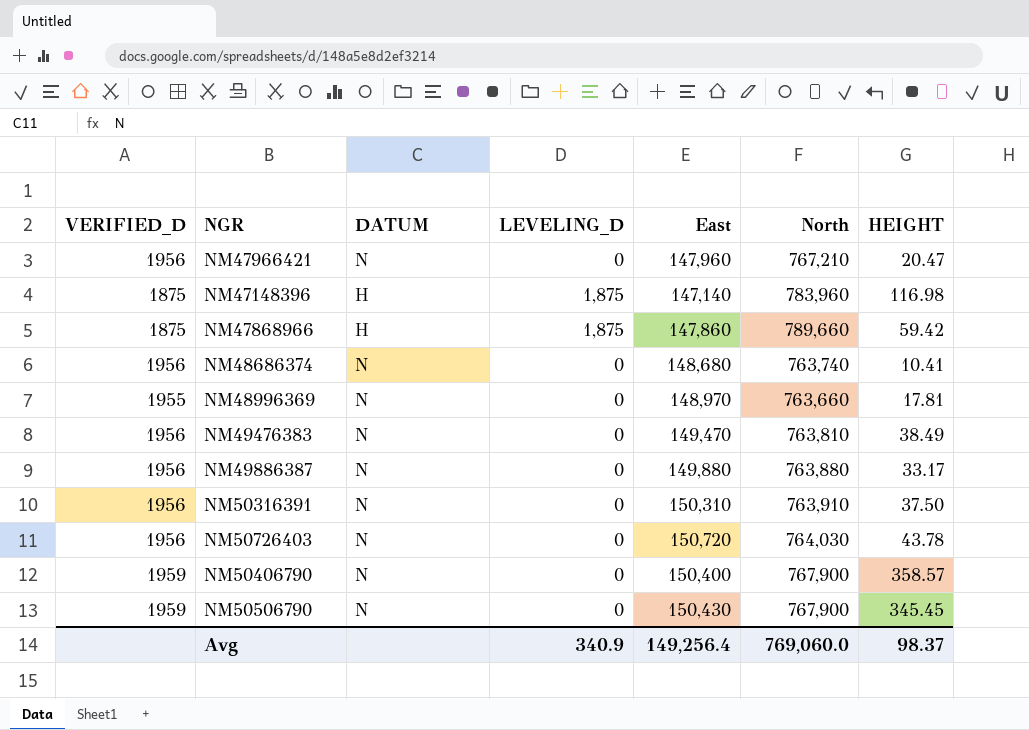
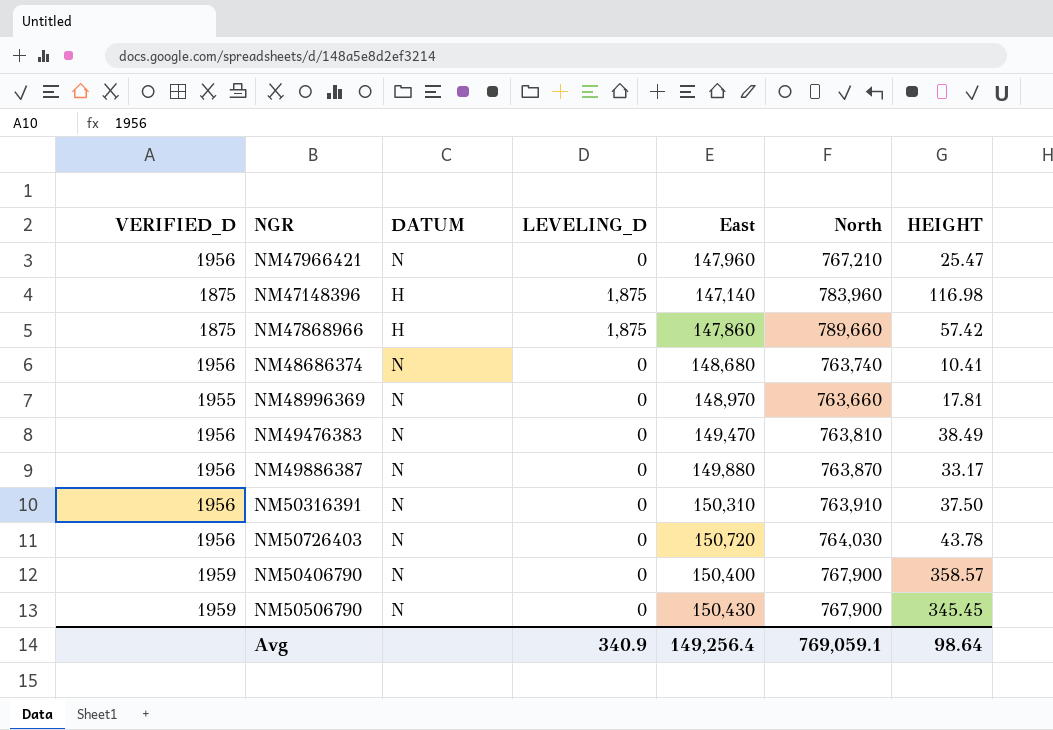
NM47966421 | HEIGHT: 20.47 -> 25.47
NM47868966 | HEIGHT: 59.42 -> 57.42
NM49886387 | North: 763,880 -> 763,870
Avg | North: 769,060.0 -> 769,059.1
Avg | HEIGHT: 98.37 -> 98.64

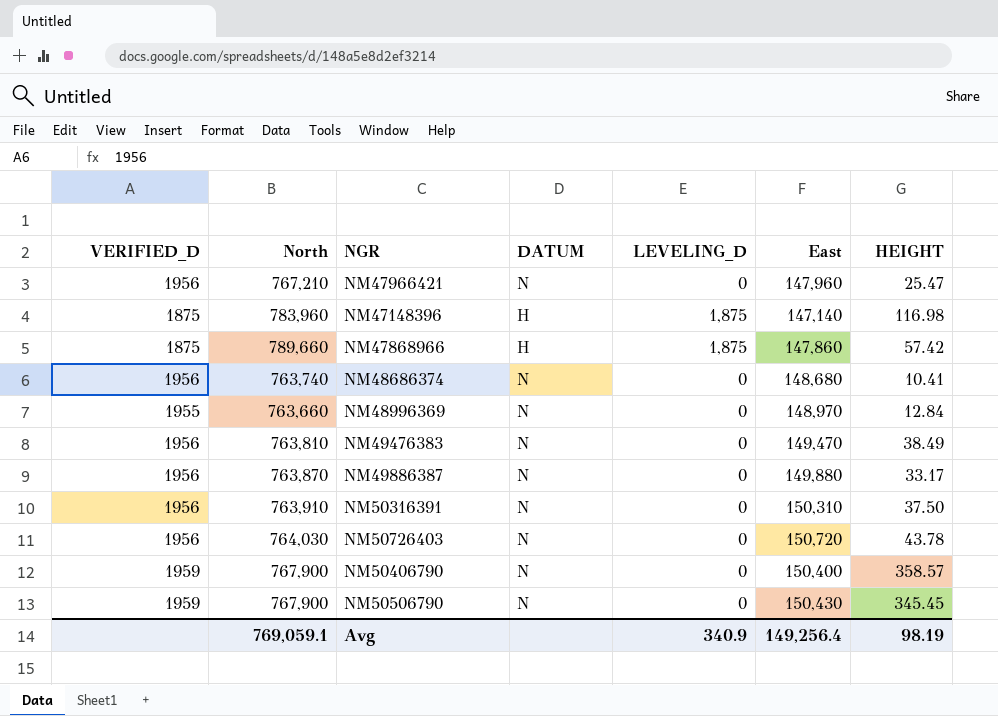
column North | position: 6 -> 2
NM48996369 | HEIGHT: 17.81 -> 12.84
Avg | HEIGHT: 98.64 -> 98.19

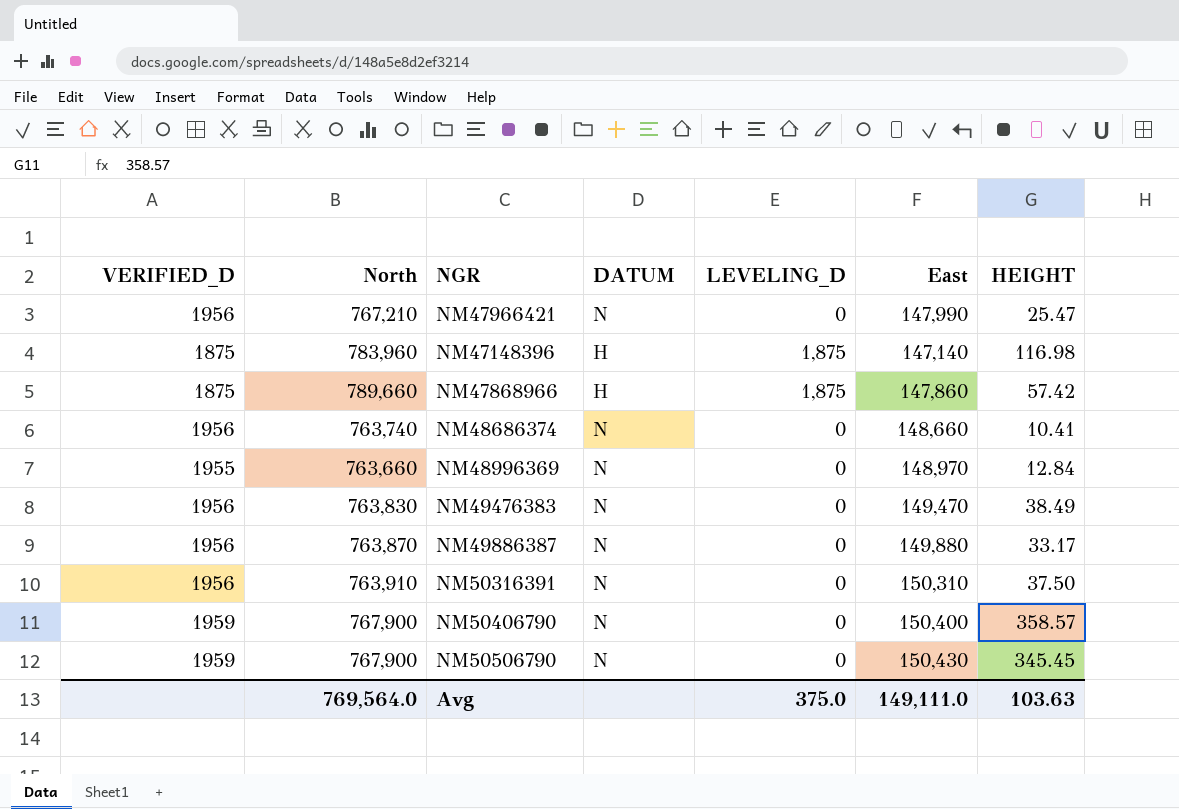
row NM50726403: 1956 | 764,030 | N | 0 | 150,720 | 43.78 -> none
NM47966421 | East: 147,960 -> 147,990
NM48686374 | East: 148,680 -> 148,660
NM49476383 | North: 763,810 -> 763,830
Avg | North: 769,059.1 -> 769,564.0
Avg | LEVELING_D: 340.9 -> 375.0
Avg | East: 149,256.4 -> 149,111.0
Avg | HEIGHT: 98.19 -> 103.63

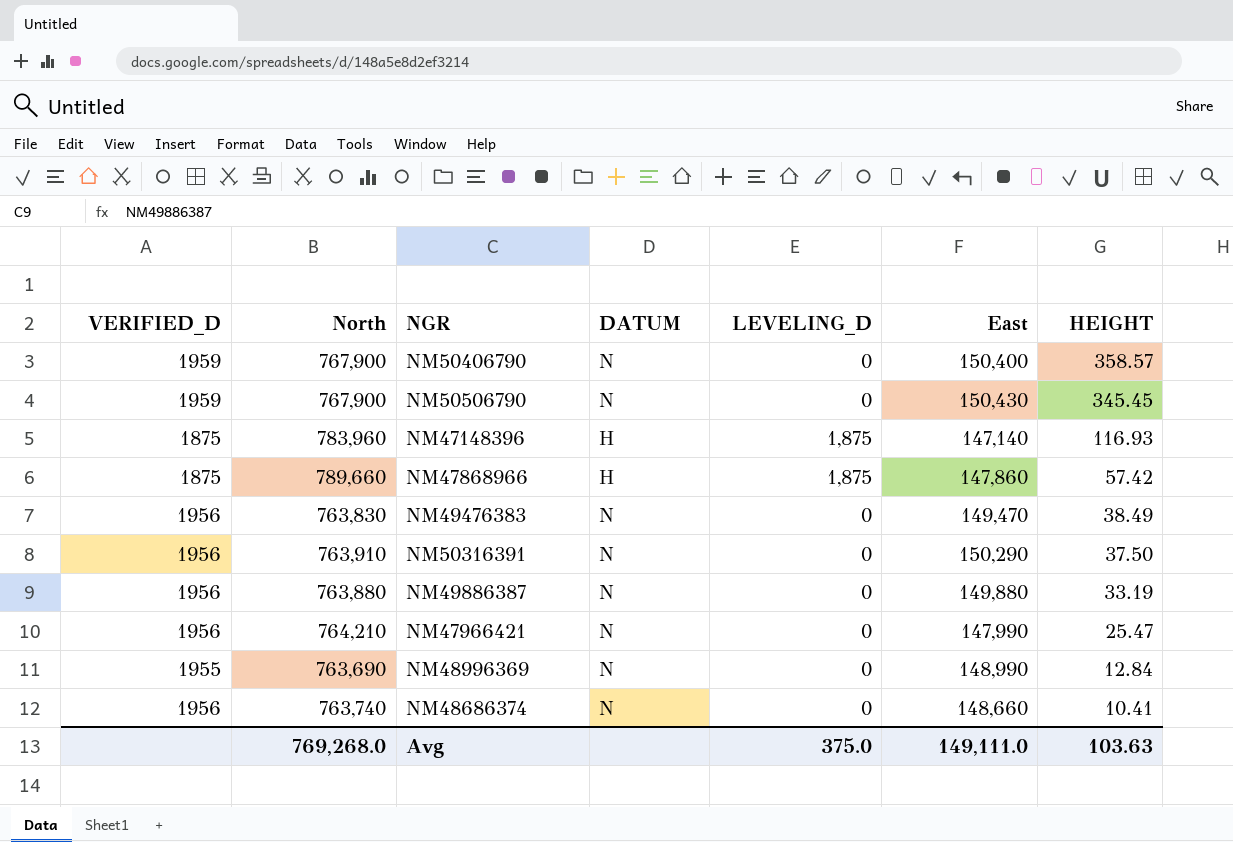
row order: none -> HEIGHT descending
NM47148396 | HEIGHT: 116.98 -> 116.93
NM50316391 | East: 150,310 -> 150,290
NM49886387 | North: 763,870 -> 763,880
NM49886387 | HEIGHT: 33.17 -> 33.19
NM47966421 | North: 767,210 -> 764,210
NM48996369 | North: 763,660 -> 763,690
NM48996369 | East: 148,970 -> 148,990
Avg | North: 769,564.0 -> 769,268.0

